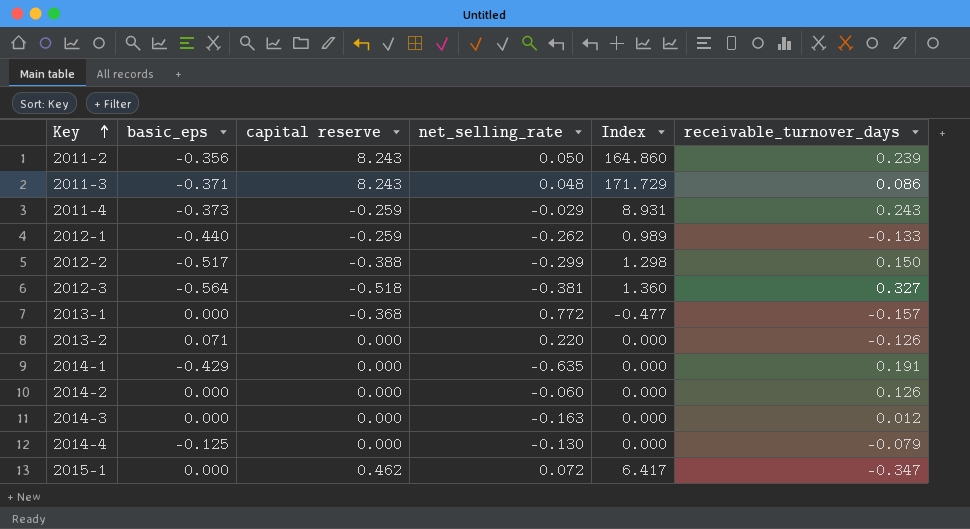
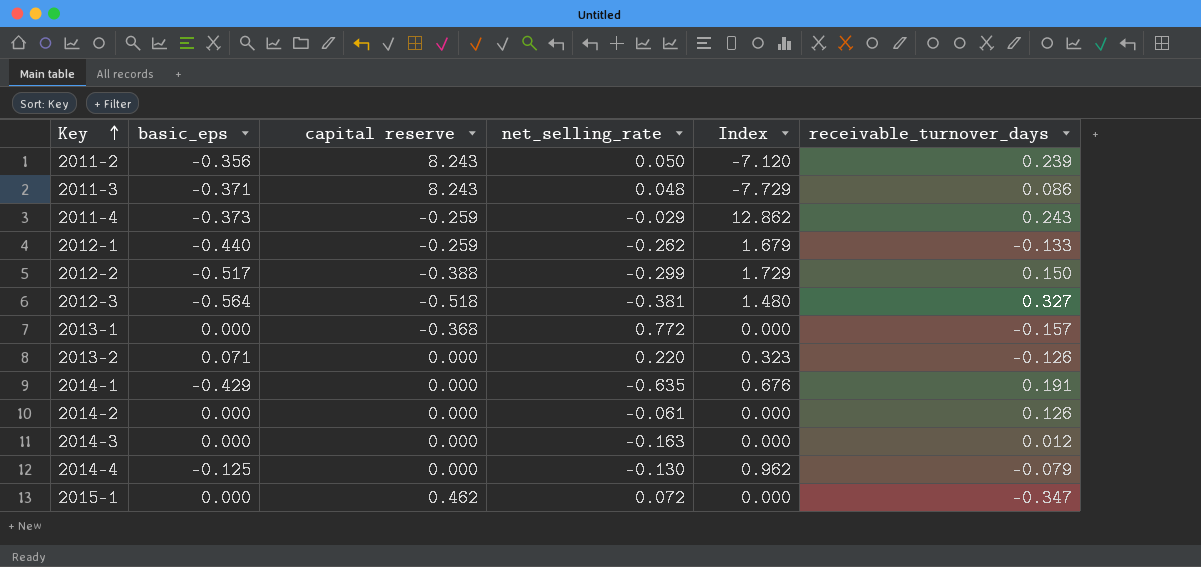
column Index | formula: [capital reserve] / [net_selling_rate] -> [basic_eps] / [net_selling_rate]
2014-2 | net_selling_rate: -0.060 -> -0.061

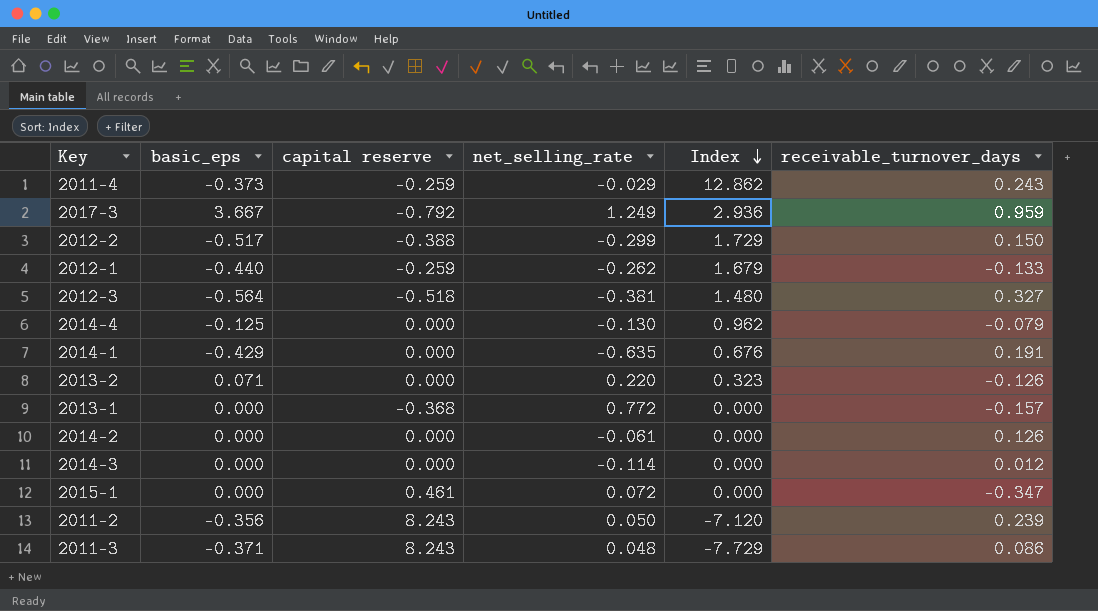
row order: Key ascending -> Index descending
row 2017-3: none -> 3.667 | -0.792 | 1.249 | 2.936 | 0.959
2014-3 | net_selling_rate: -0.163 -> -0.114
2015-1 | capital reserve: 0.462 -> 0.461

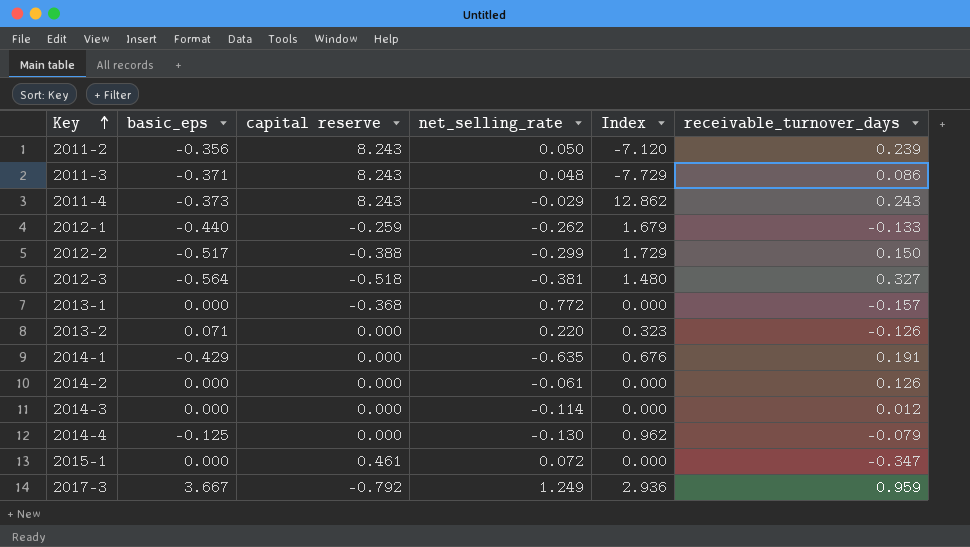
row order: Index descending -> Key ascending
2011-4 | capital reserve: -0.259 -> 8.243

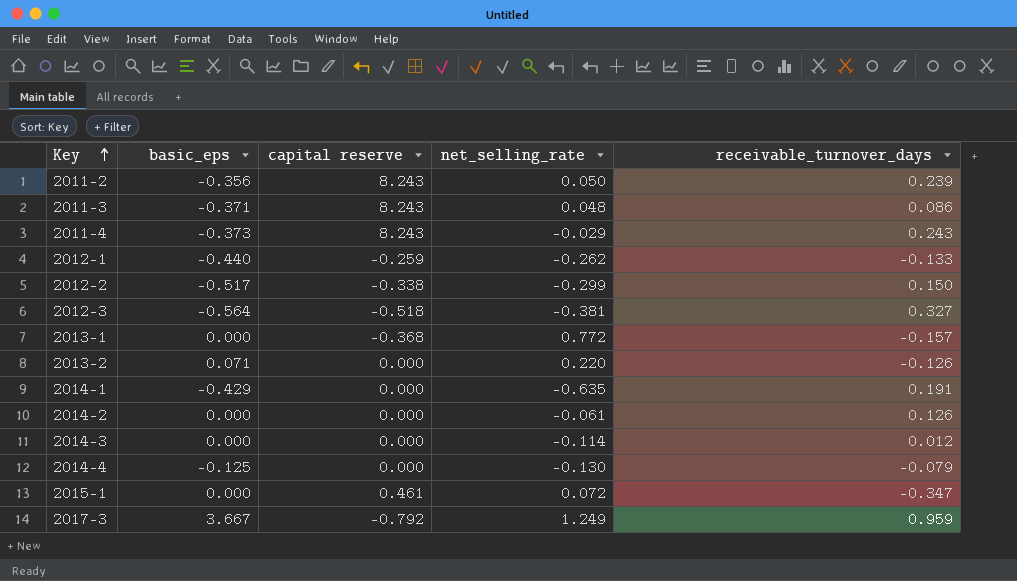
column Index | formula: [basic_eps] / [net_selling_rate] -> none
2012-2 | capital reserve: -0.388 -> -0.338

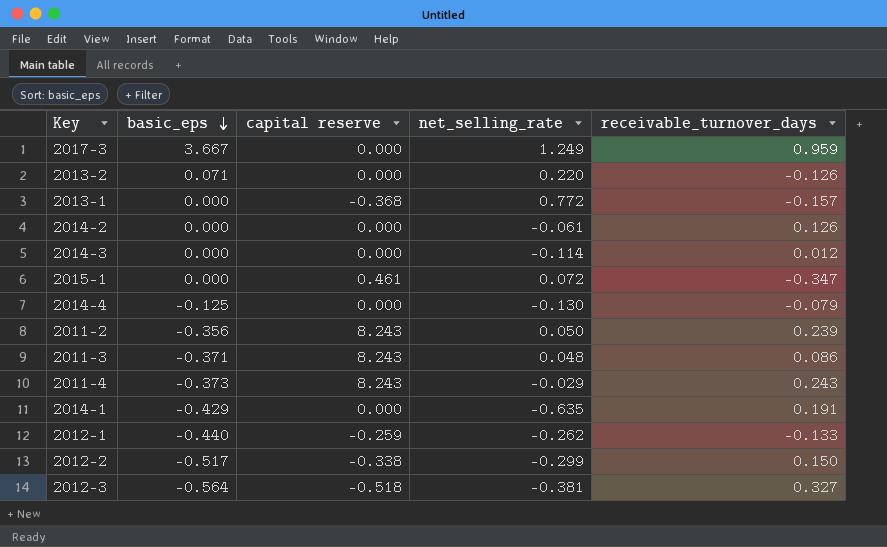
row order: Key ascending -> basic_eps descending
2017-3 | capital reserve: -0.792 -> 0.000

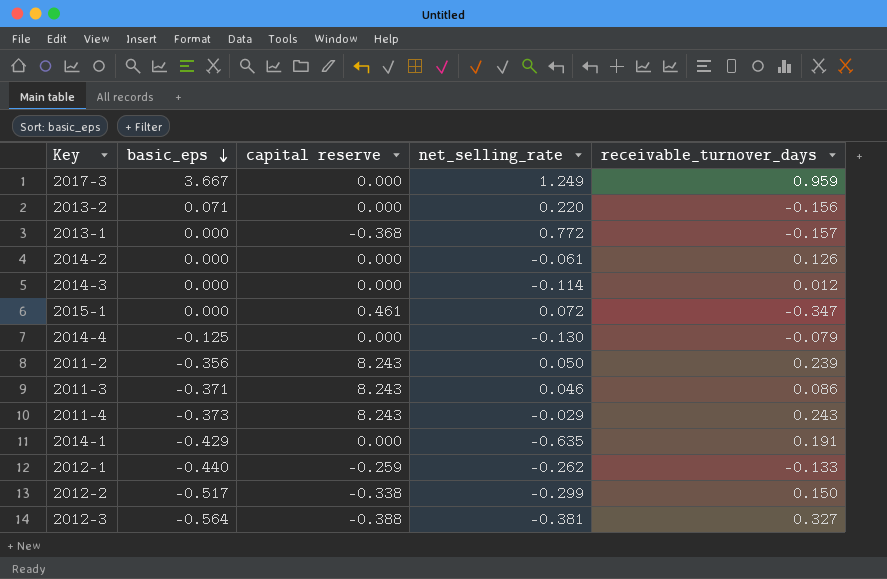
2013-2 | receivable_turnover_days: -0.126 -> -0.156
2011-3 | net_selling_rate: 0.048 -> 0.046
2012-3 | capital reserve: -0.518 -> -0.388

